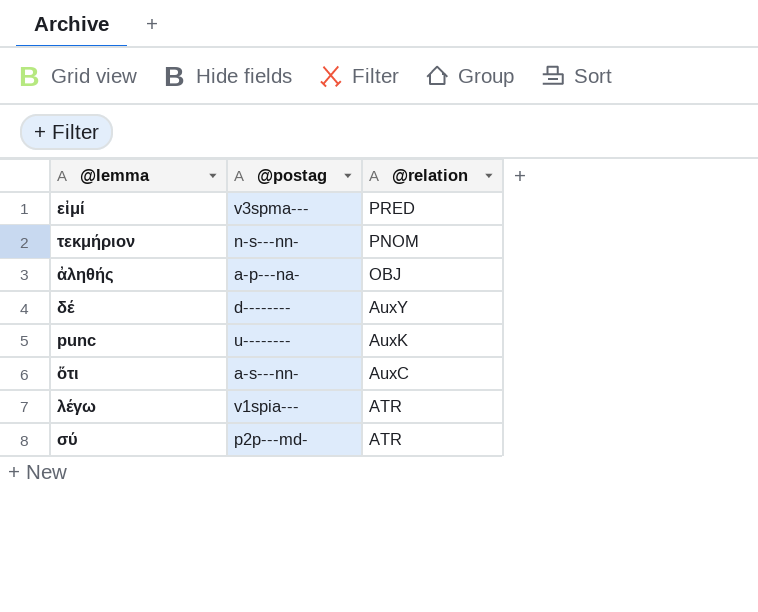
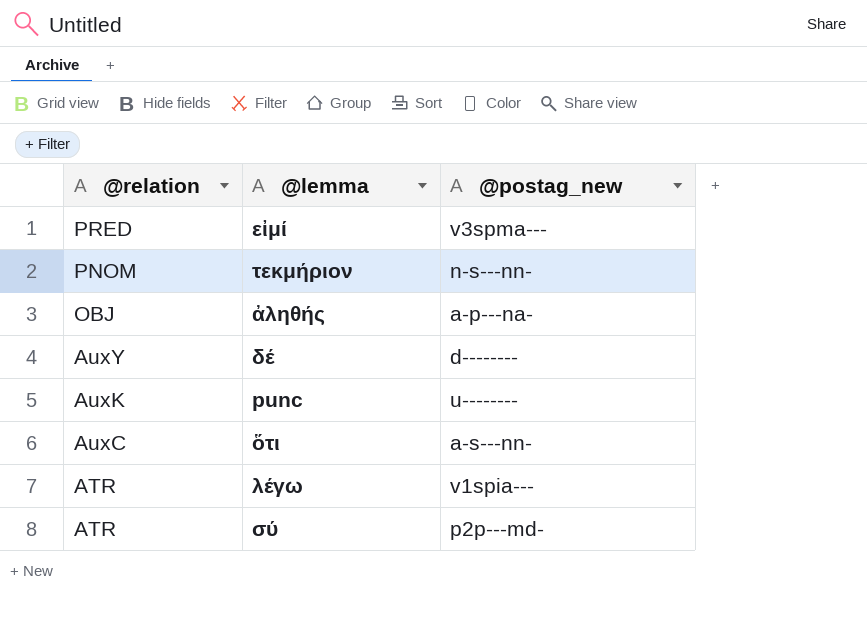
column @relation | position: 3 -> 1
column name: @postag -> @postag_new

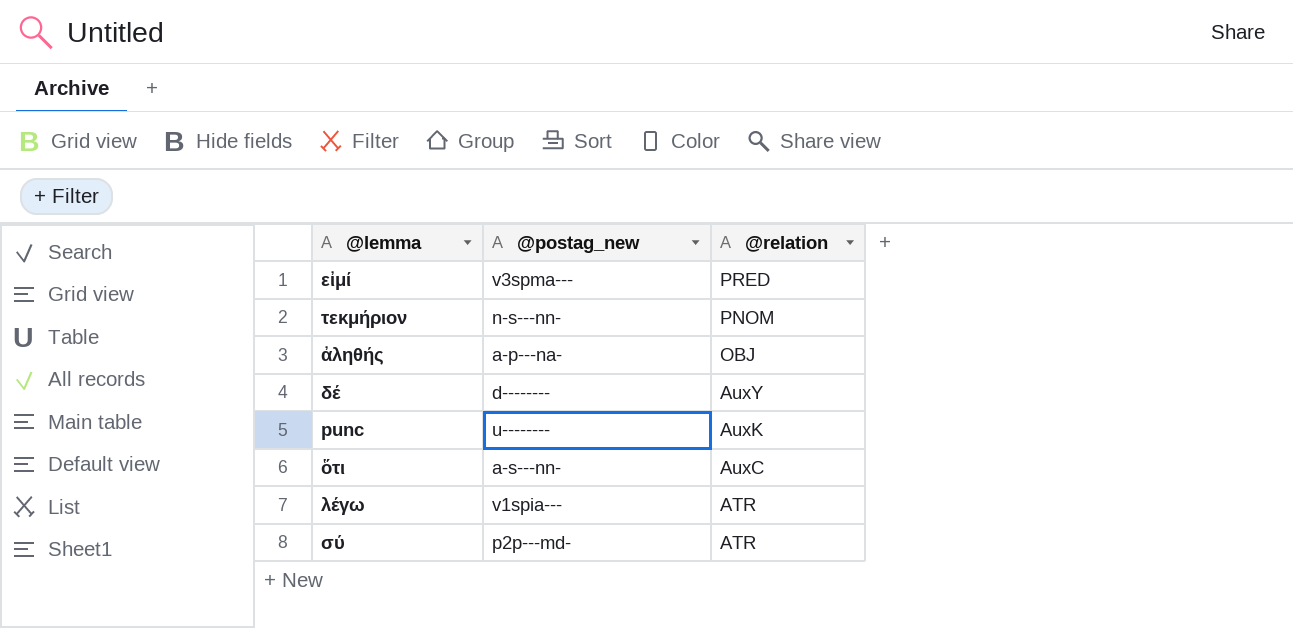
column @relation | position: 1 -> 3

